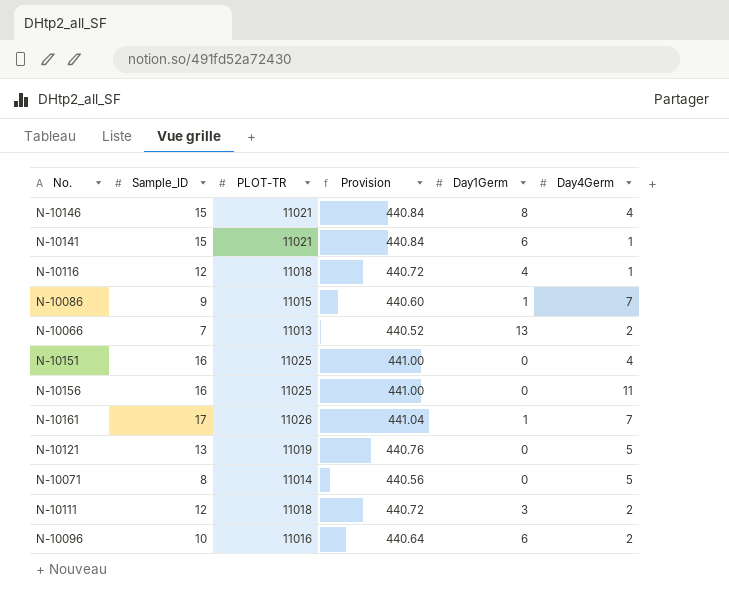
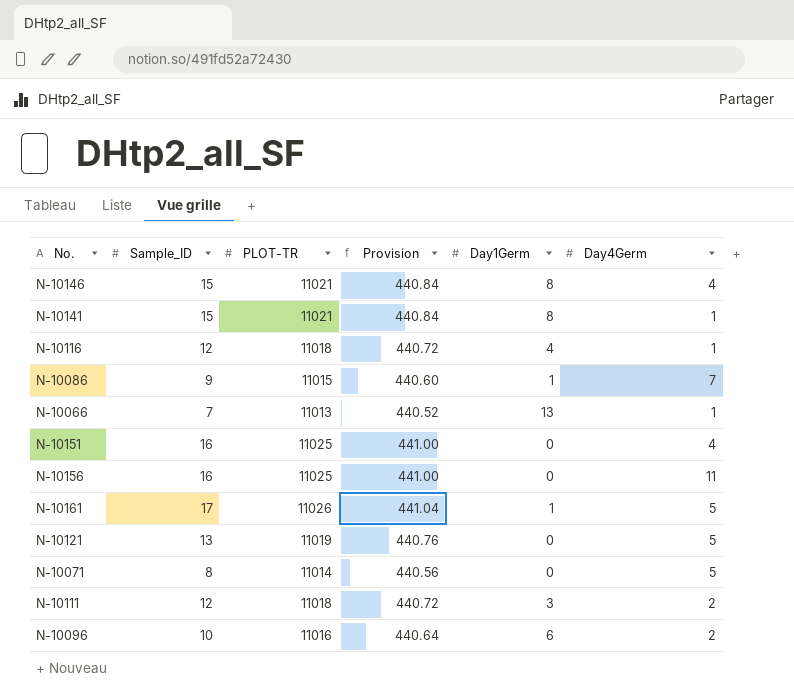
N-10141 | Day1Germ: 6 -> 8
N-10066 | Day4Germ: 2 -> 1
N-10161 | Day4Germ: 7 -> 5

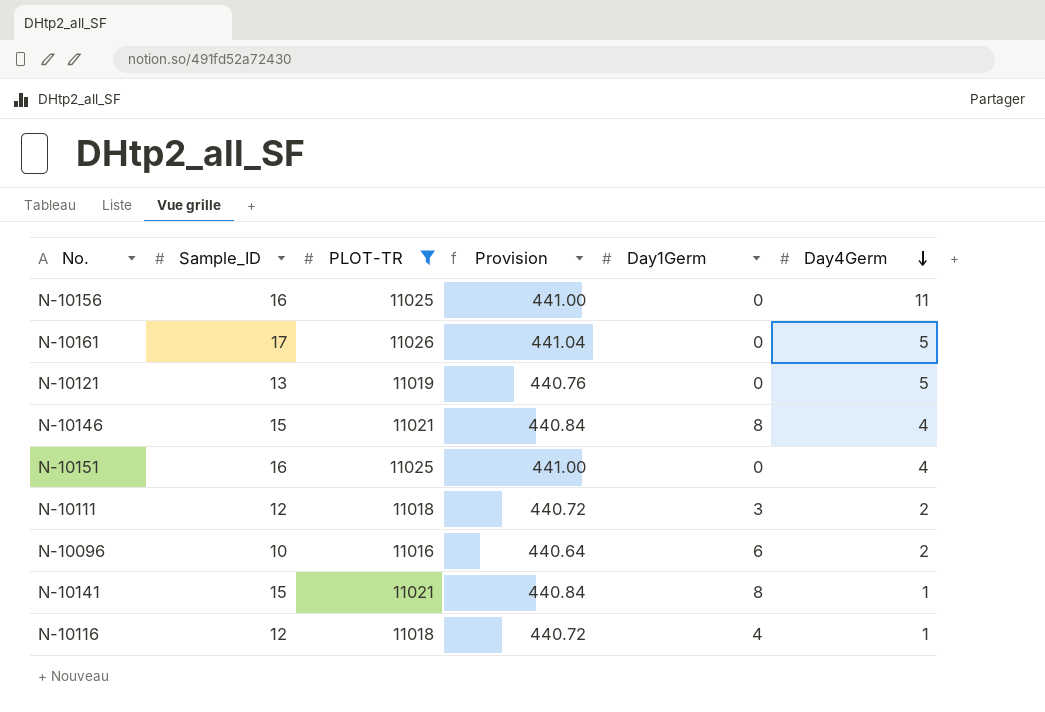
filter: none -> PLOT-TR >= 11016
row order: none -> Day4Germ descending
N-10161 | Day1Germ: 1 -> 0

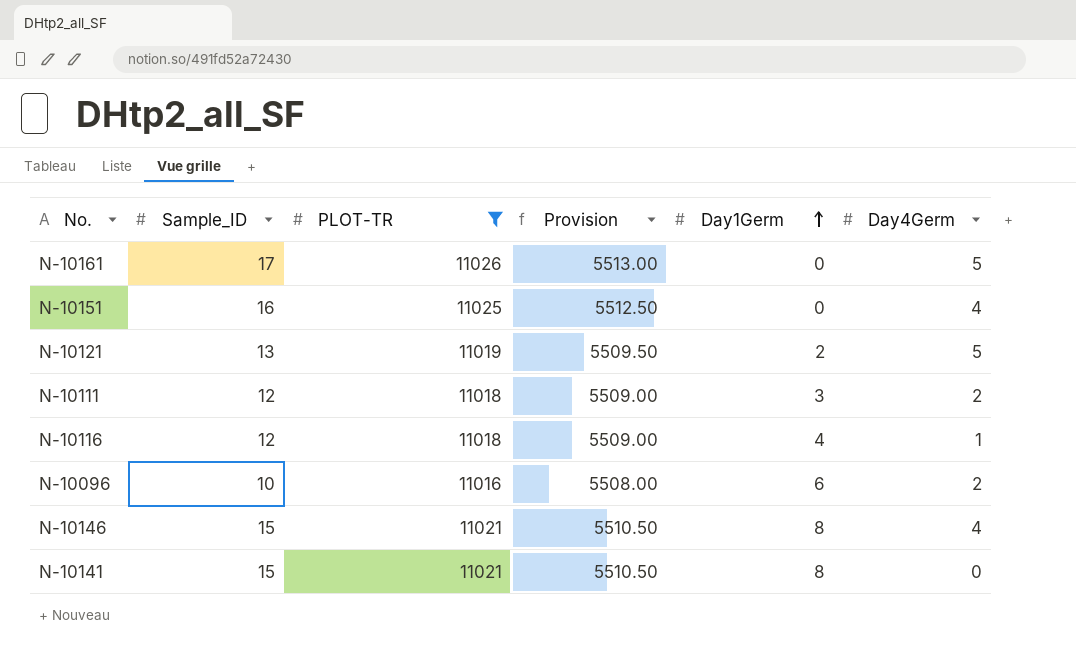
row order: Day4Germ descending -> Day1Germ ascending
column Provision | formula: [PLOT-TR] * 0.04 -> [PLOT-TR] * 0.5
row N-10156: 16 | 11025 | 441.00 | 0 | 11 -> none
N-10121 | Day1Germ: 0 -> 2
N-10141 | Day4Germ: 1 -> 0

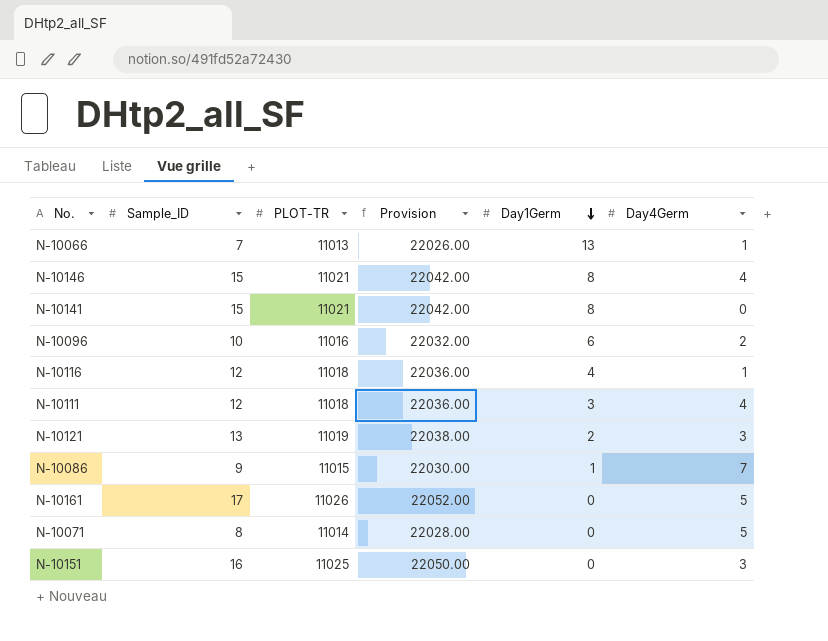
filter: PLOT-TR >= 11016 -> none
row order: Day1Germ ascending -> Day1Germ descending
column Provision | formula: [PLOT-TR] * 0.5 -> [PLOT-TR] * 2
N-10111 | Day4Germ: 2 -> 4
N-10121 | Day4Germ: 5 -> 3
N-10151 | Day4Germ: 4 -> 3

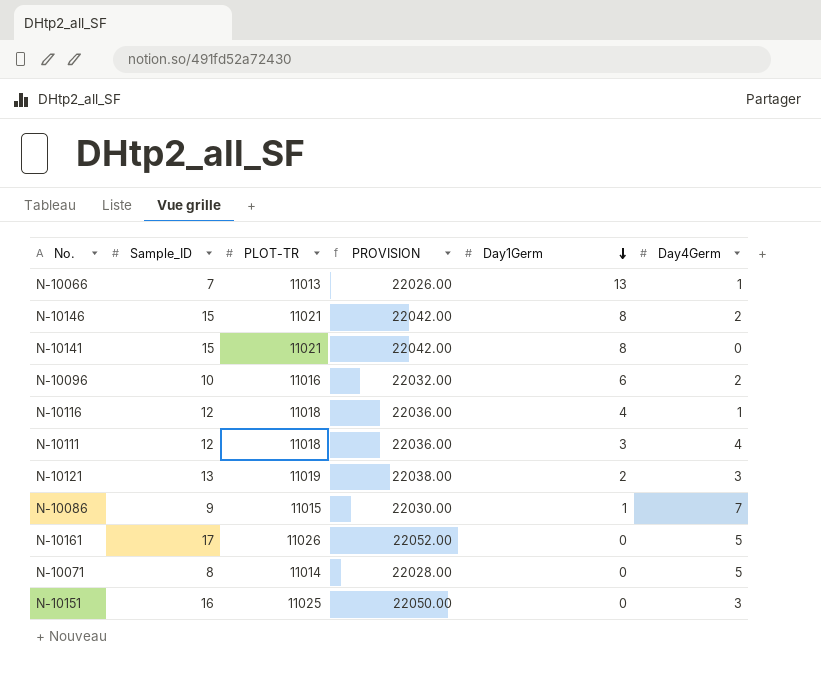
column name: Provision -> PROVISION
N-10146 | Day4Germ: 4 -> 2

